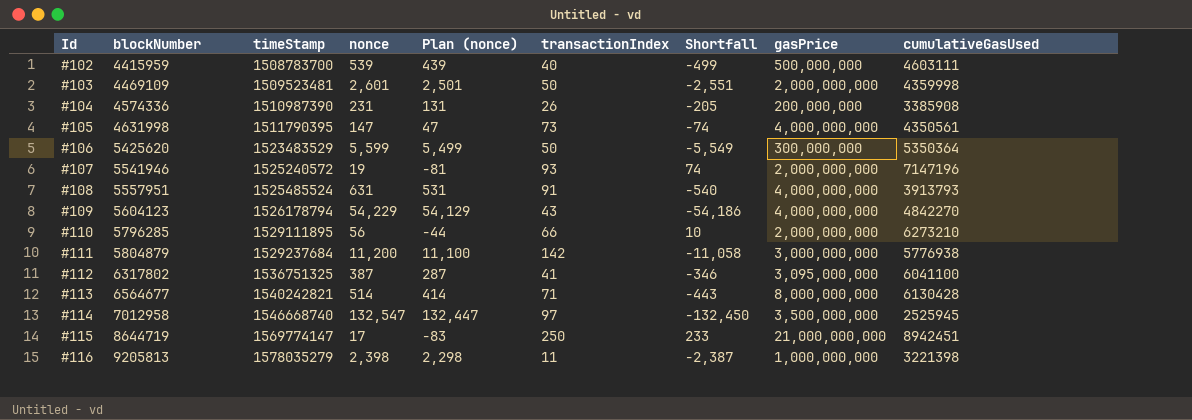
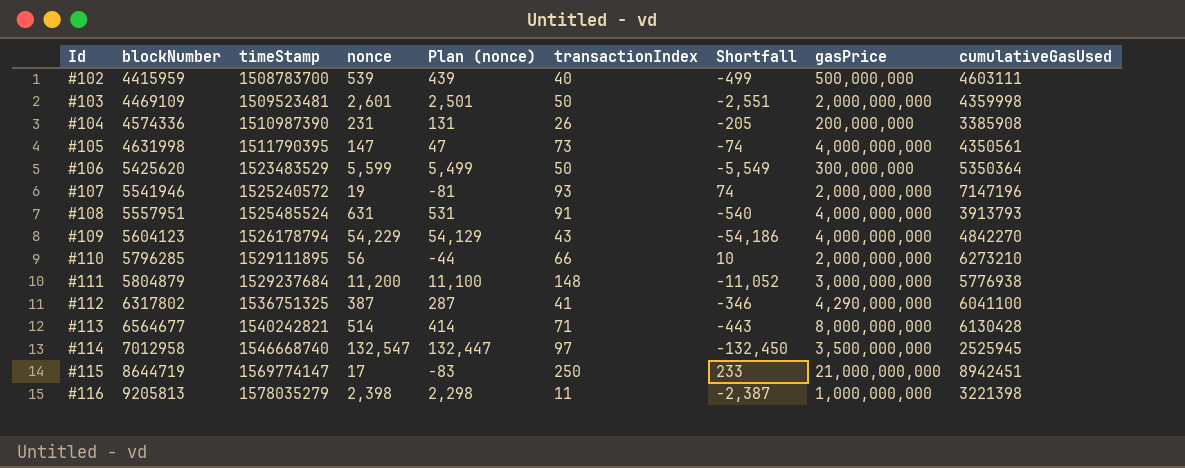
#111 | transactionIndex: 142 -> 148
#111 | Shortfall: -11,058 -> -11,052
#112 | gasPrice: 3,095,000,000 -> 4,290,000,000

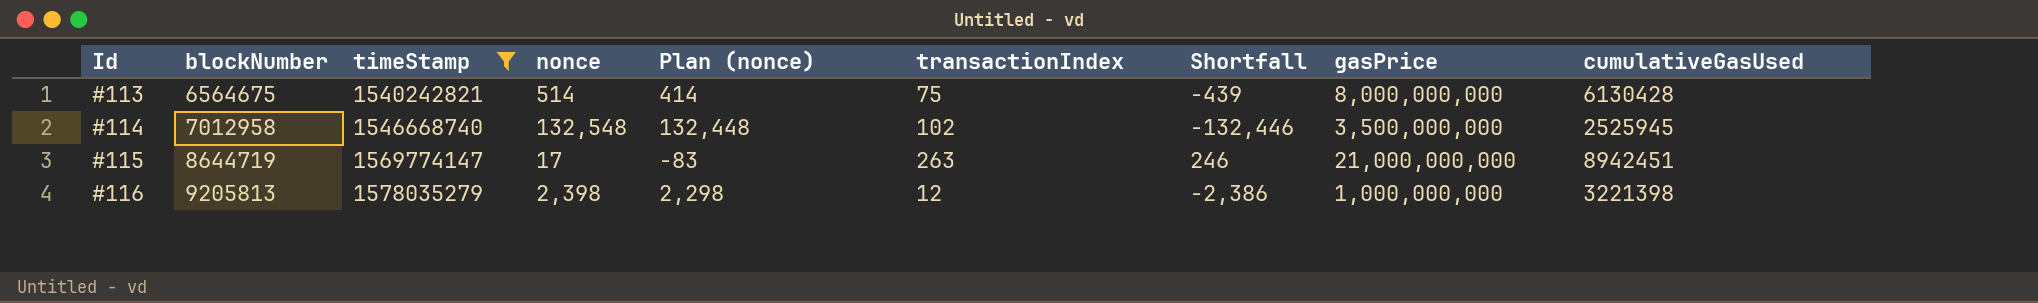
filter: none -> timeStamp >= 1540242821
#113 | blockNumber: 6564677 -> 6564675
#113 | transactionIndex: 71 -> 75
#113 | Shortfall: -443 -> -439
#114 | nonce: 132,547 -> 132,548
#114 | Plan (nonce): 132,447 -> 132,448
#114 | transactionIndex: 97 -> 102
#114 | Shortfall: -132,450 -> -132,446
#115 | transactionIndex: 250 -> 263
#115 | Shortfall: 233 -> 246
#116 | transactionIndex: 11 -> 12
#116 | Shortfall: -2,387 -> -2,386

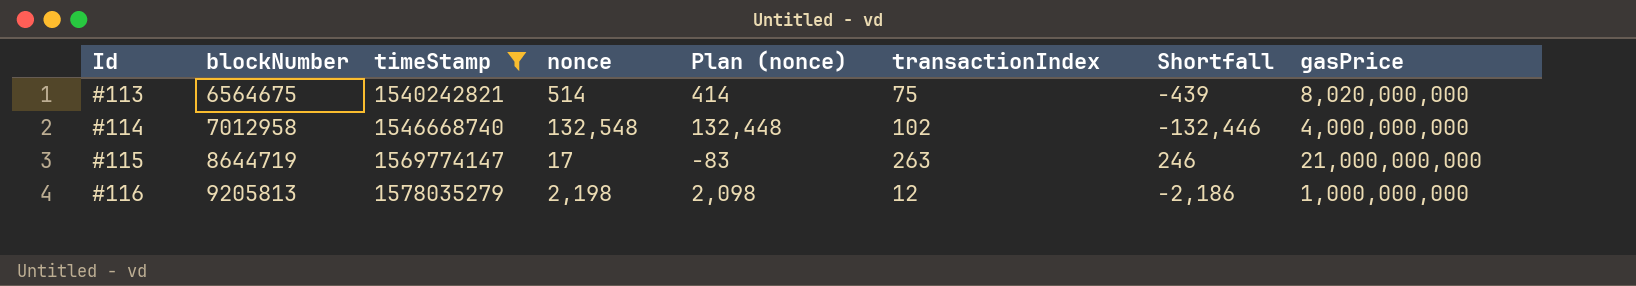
column cumulativeGasUsed | position: 9 -> none
#113 | gasPrice: 8,000,000,000 -> 8,020,000,000
#114 | gasPrice: 3,500,000,000 -> 4,000,000,000
#116 | nonce: 2,398 -> 2,198
#116 | Plan (nonce): 2,298 -> 2,098
#116 | Shortfall: -2,386 -> -2,186

